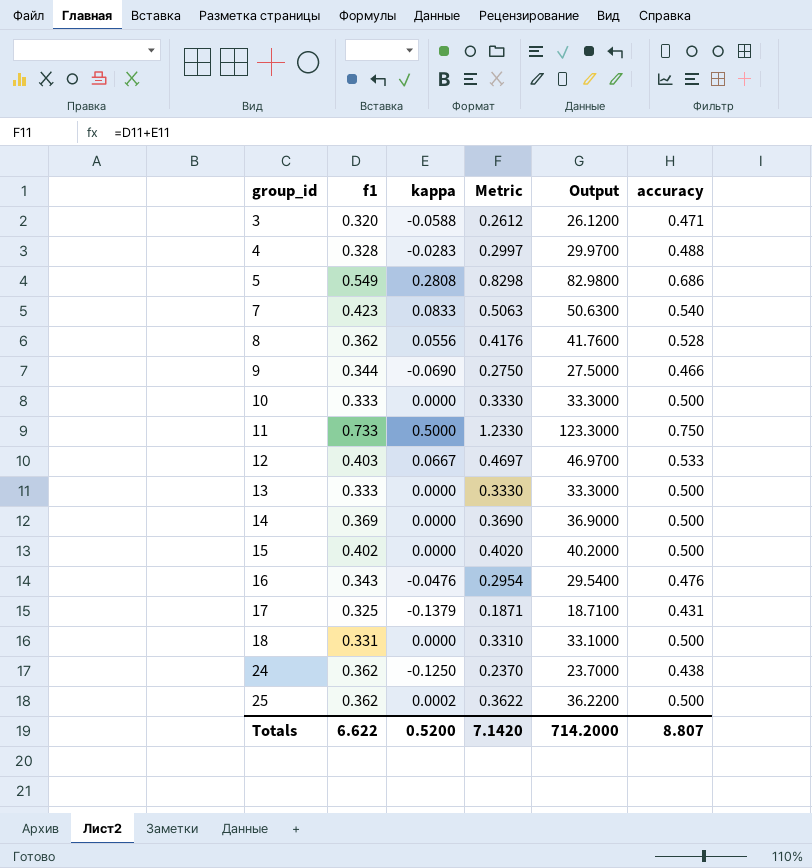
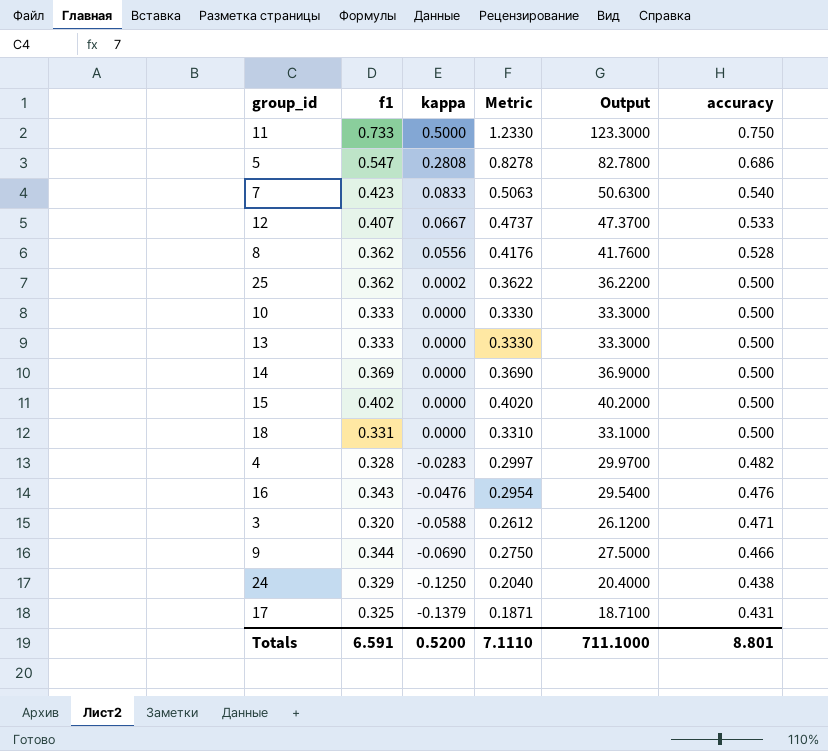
row order: group_id ascending -> kappa descending
5 | f1: 0.549 -> 0.547
5 | Metric: 0.8298 -> 0.8278
5 | Output: 82.9800 -> 82.7800
12 | f1: 0.403 -> 0.407
12 | Metric: 0.4697 -> 0.4737
12 | Output: 46.9700 -> 47.3700
4 | accuracy: 0.488 -> 0.482
24 | f1: 0.362 -> 0.329
24 | Metric: 0.2370 -> 0.2040
24 | Output: 23.7000 -> 20.4000
Totals | f1: 6.622 -> 6.591
Totals | Metric: 7.1420 -> 7.1110
Totals | Output: 714.2000 -> 711.1000
Totals | accuracy: 8.807 -> 8.801

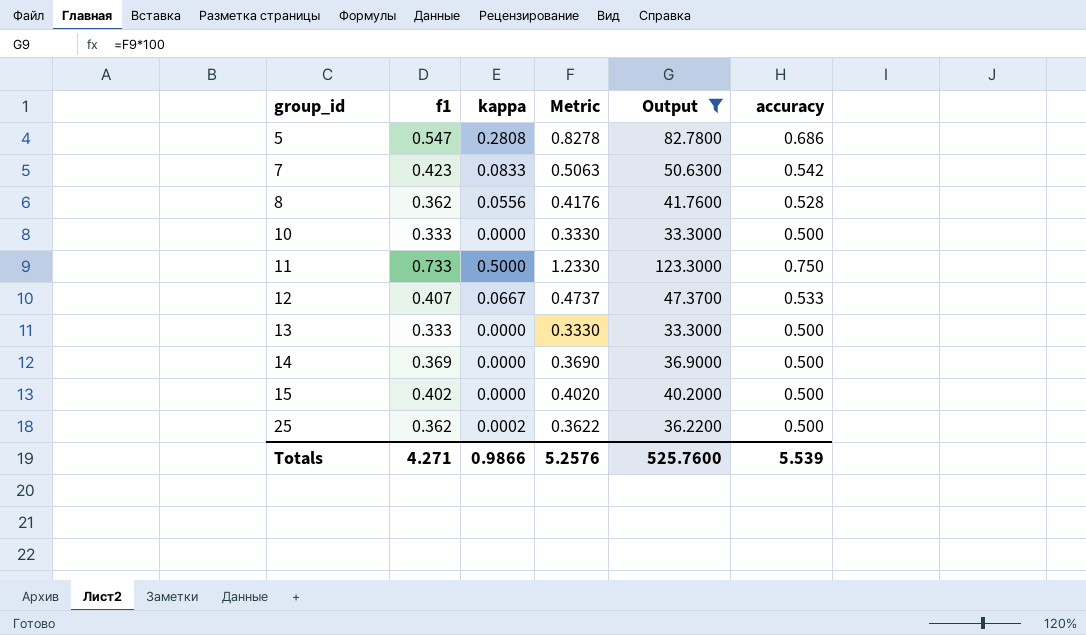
filter: none -> Output >= 33.3000
row order: kappa descending -> group_id ascending
7 | accuracy: 0.540 -> 0.542
Totals | f1: 6.591 -> 4.271
Totals | kappa: 0.5200 -> 0.9866
Totals | Metric: 7.1110 -> 5.2576
Totals | Output: 711.1000 -> 525.7600
Totals | accuracy: 8.801 -> 5.539

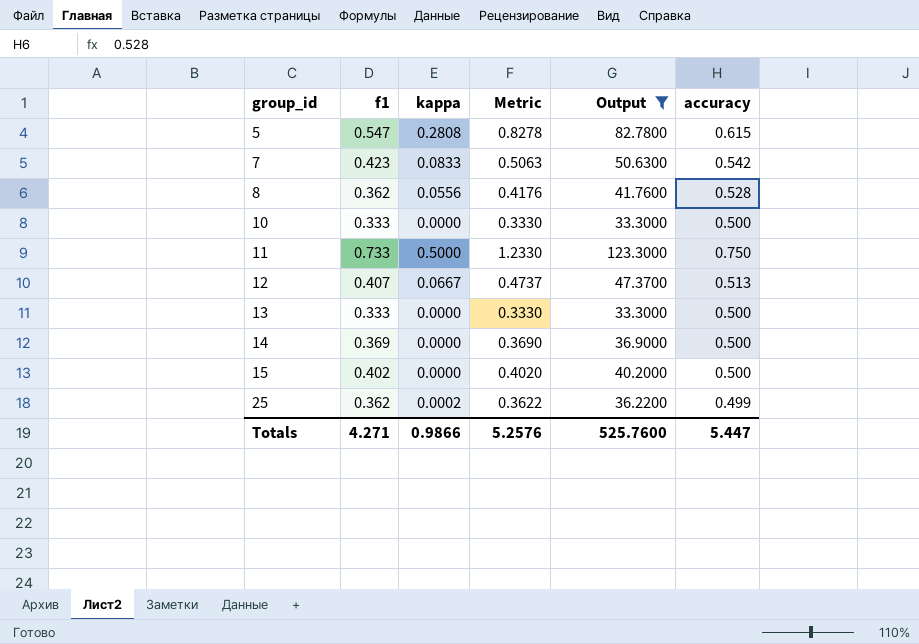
5 | accuracy: 0.686 -> 0.615
12 | accuracy: 0.533 -> 0.513
25 | accuracy: 0.500 -> 0.499
Totals | accuracy: 5.539 -> 5.447

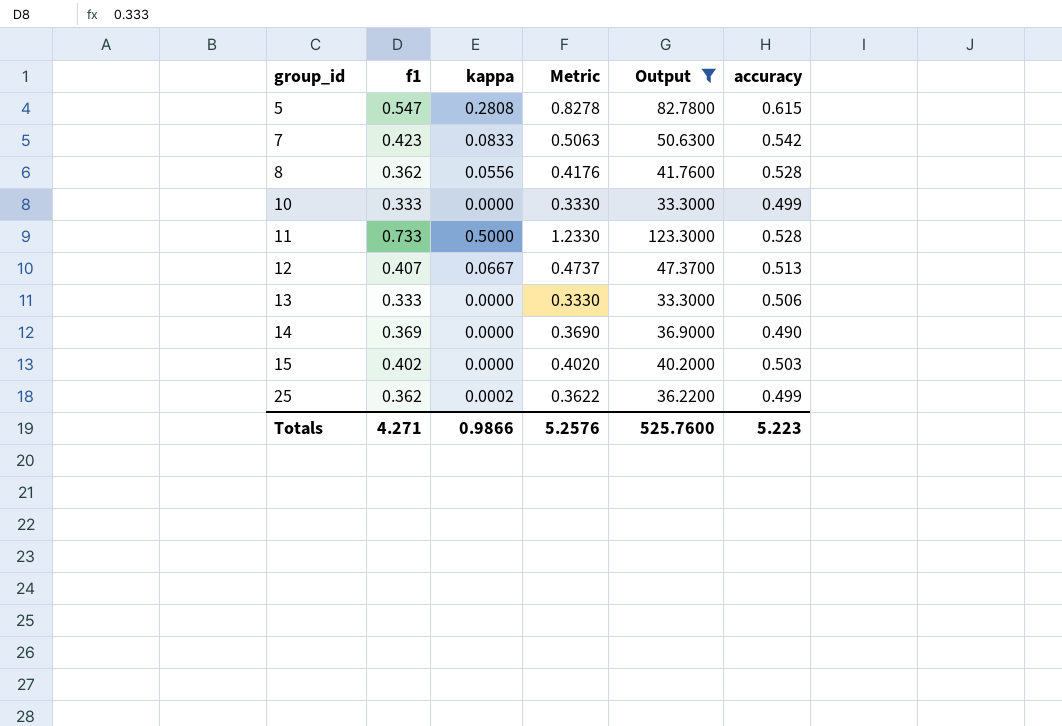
10 | accuracy: 0.500 -> 0.499
11 | accuracy: 0.750 -> 0.528
13 | accuracy: 0.500 -> 0.506
14 | accuracy: 0.500 -> 0.490
15 | accuracy: 0.500 -> 0.503
Totals | accuracy: 5.447 -> 5.223

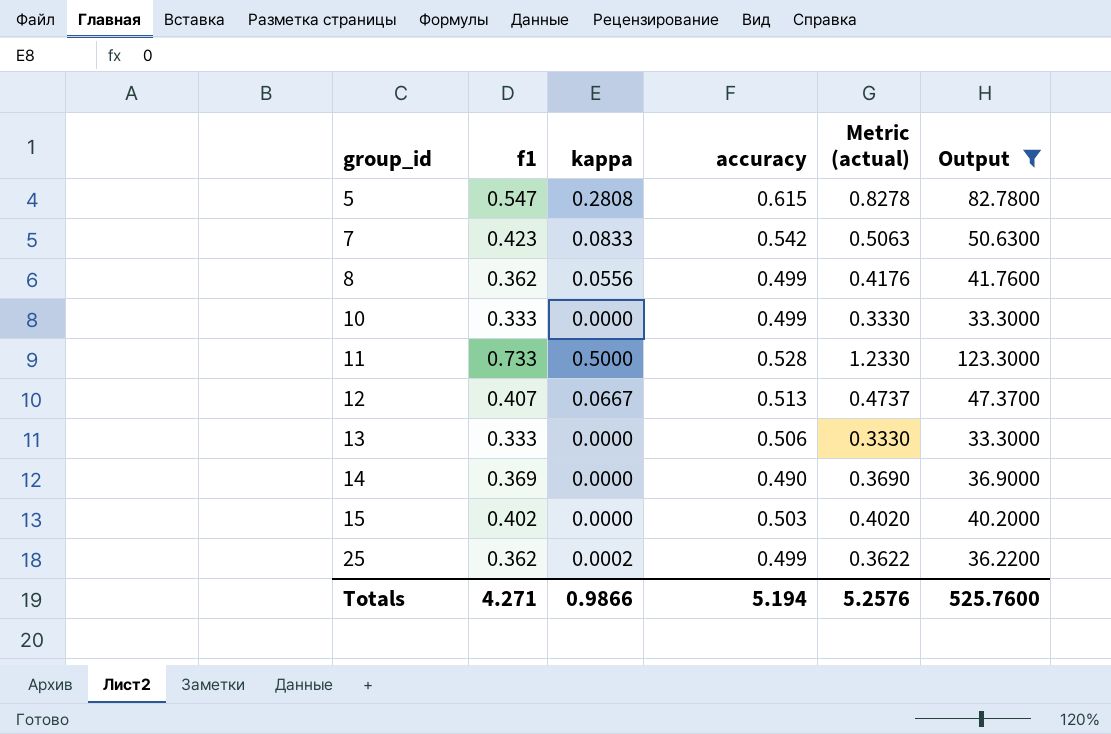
column accuracy | position: 6 -> 4
column name: Metric -> Metric (actual)
8 | accuracy: 0.528 -> 0.499
Totals | accuracy: 5.223 -> 5.194

